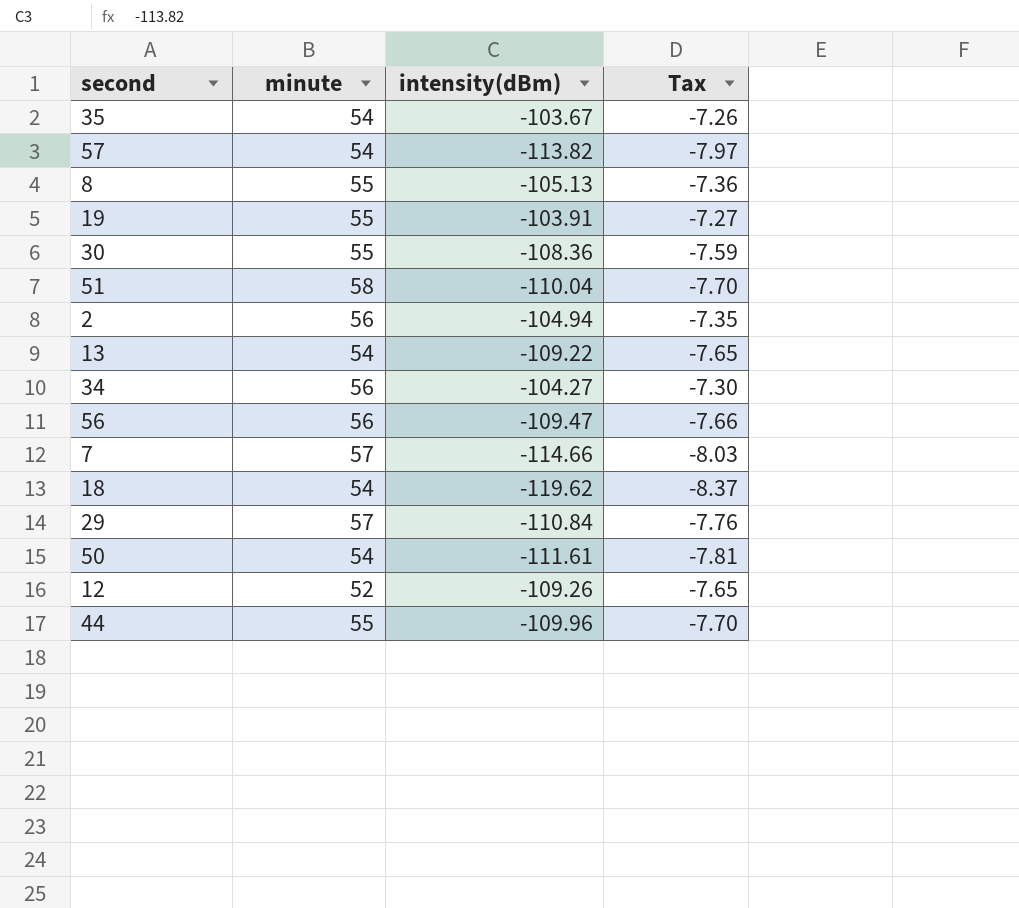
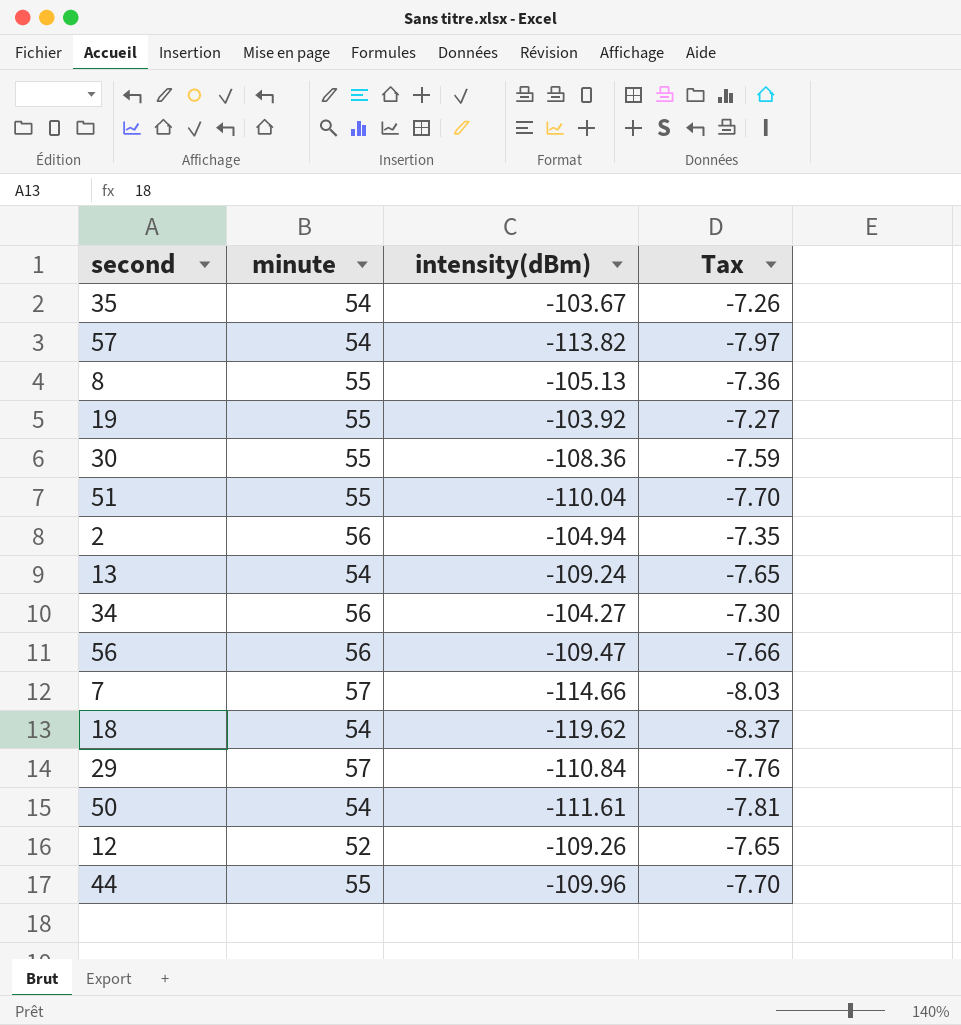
19 | intensity(dBm): -103.91 -> -103.92
51 | minute: 58 -> 55
13 | intensity(dBm): -109.22 -> -109.24

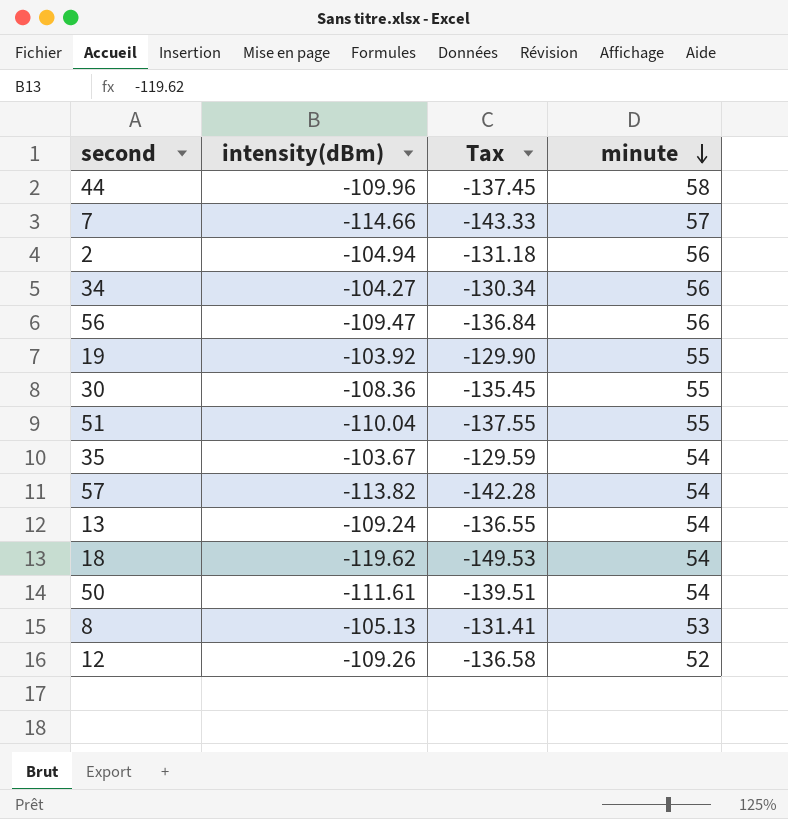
row order: none -> minute descending
column Tax | formula: [intensity(dBm)] * 0.07 -> [intensity(dBm)] * 1.25
column minute | position: 2 -> 4
row 29: 57 | -110.84 | -7.76 -> none
44 | minute: 55 -> 58
8 | minute: 55 -> 53

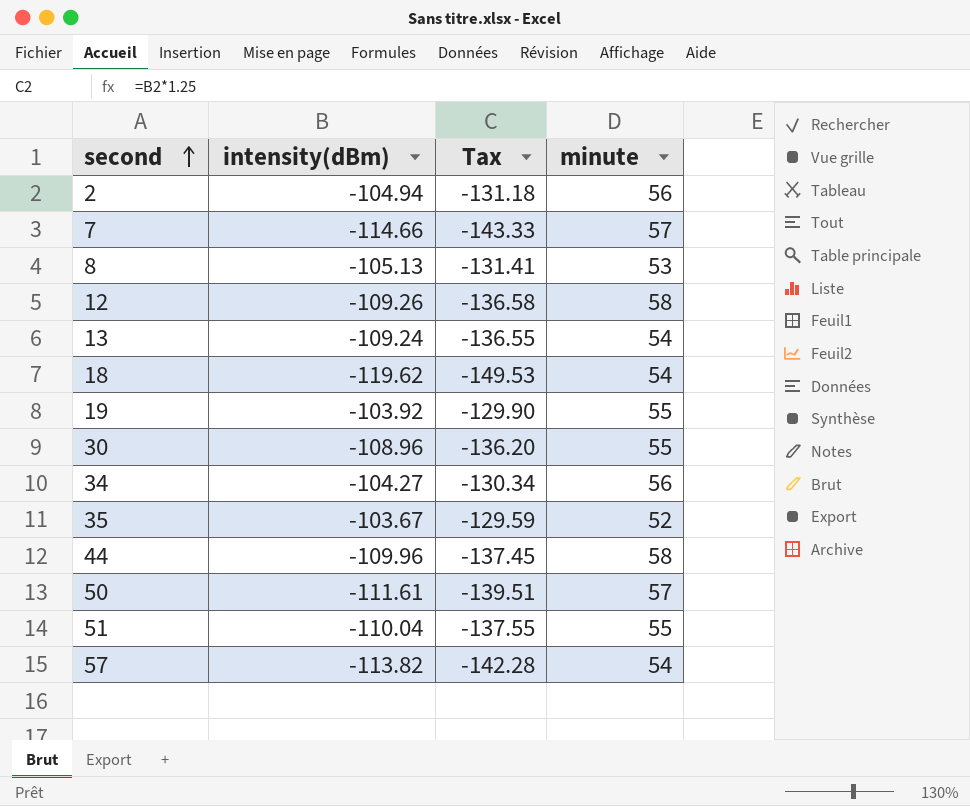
row order: minute descending -> second ascending
row 56: -109.47 | -136.84 | 56 -> none
12 | minute: 52 -> 58
30 | intensity(dBm): -108.36 -> -108.96
30 | Tax: -135.45 -> -136.20
35 | minute: 54 -> 52
50 | minute: 54 -> 57

